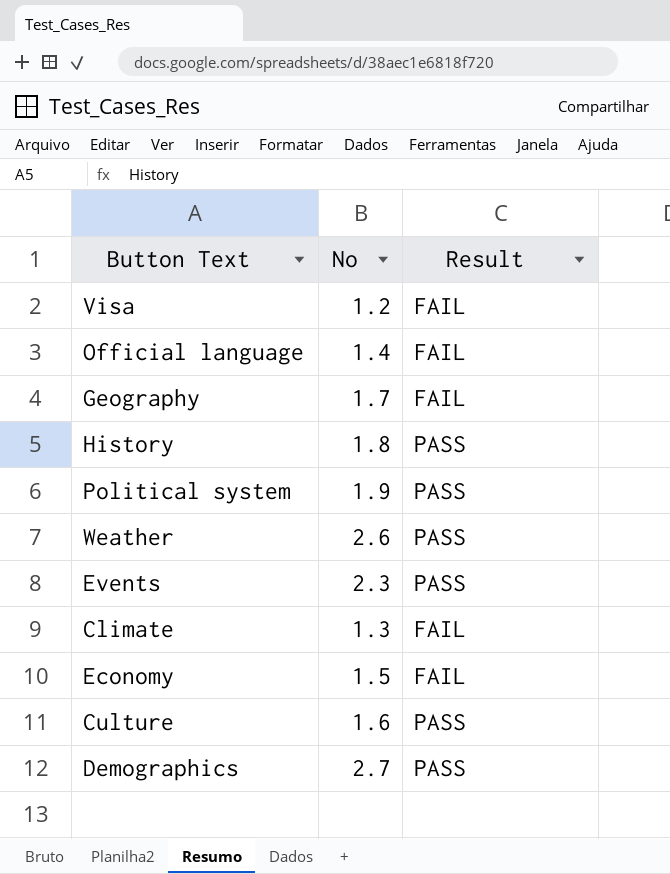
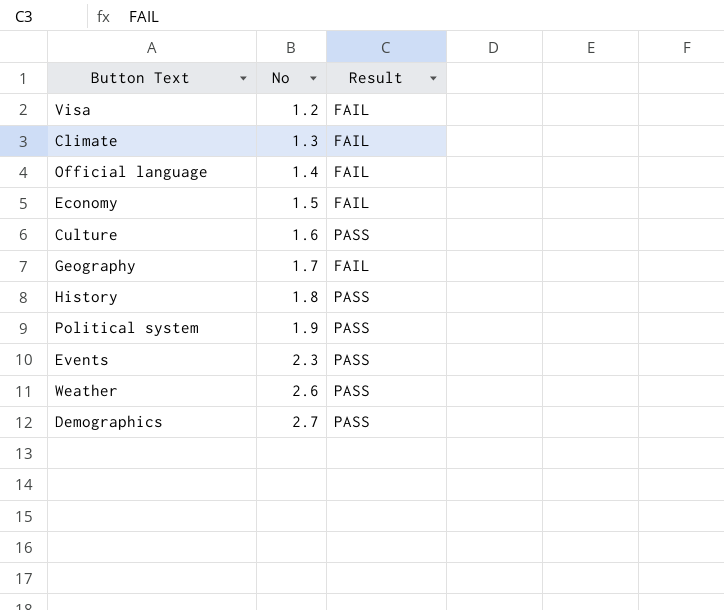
row order: none -> No ascending

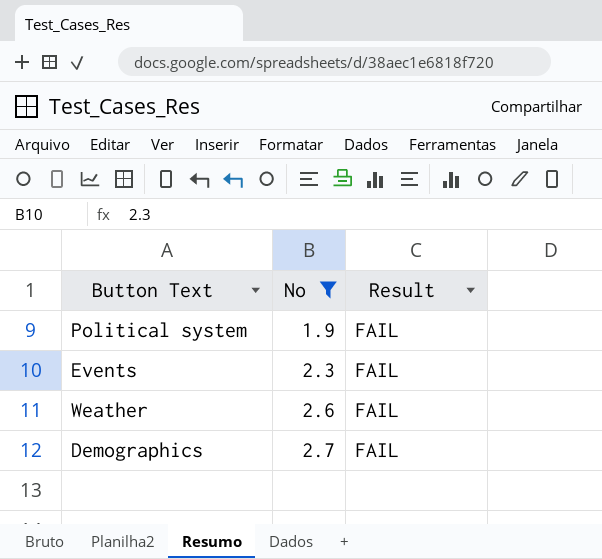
filter: none -> No >= 1.9
Political system | Result: PASS -> FAIL
Events | Result: PASS -> FAIL
Weather | Result: PASS -> FAIL
Demographics | Result: PASS -> FAIL

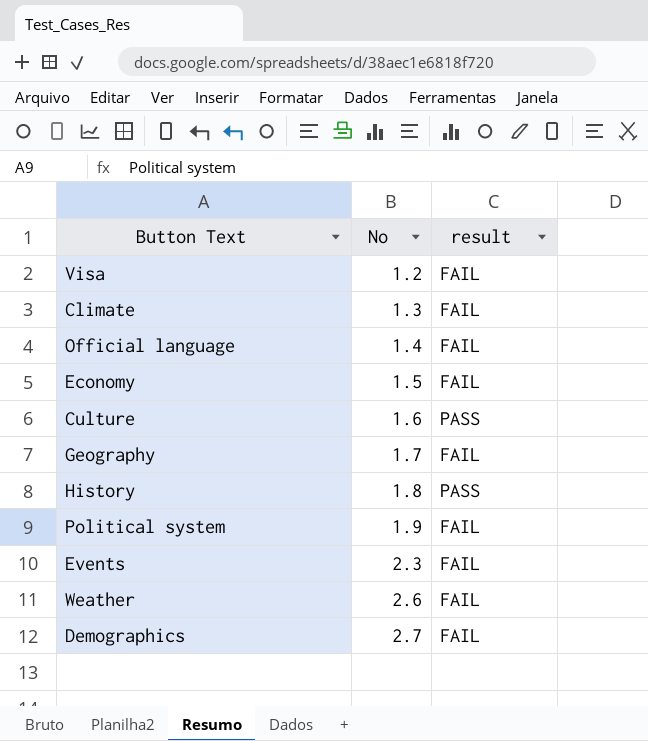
filter: No >= 1.9 -> none
column name: Result -> result

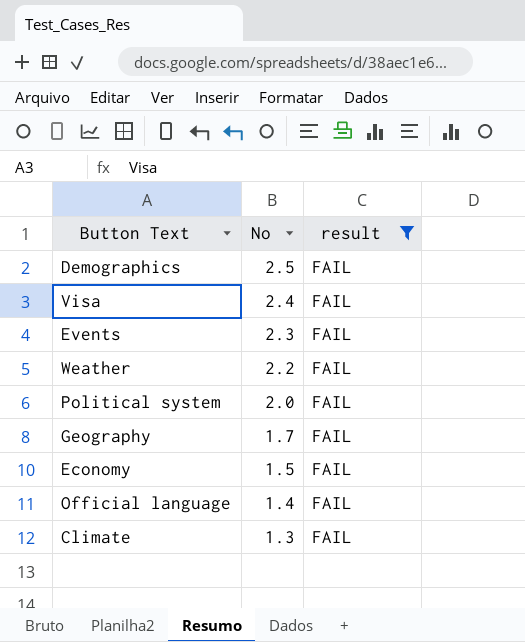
filter: none -> result = FAIL
row order: No ascending -> No descending
Demographics | No: 2.7 -> 2.5
Visa | No: 1.2 -> 2.4
Weather | No: 2.6 -> 2.2
Political system | No: 1.9 -> 2.0

